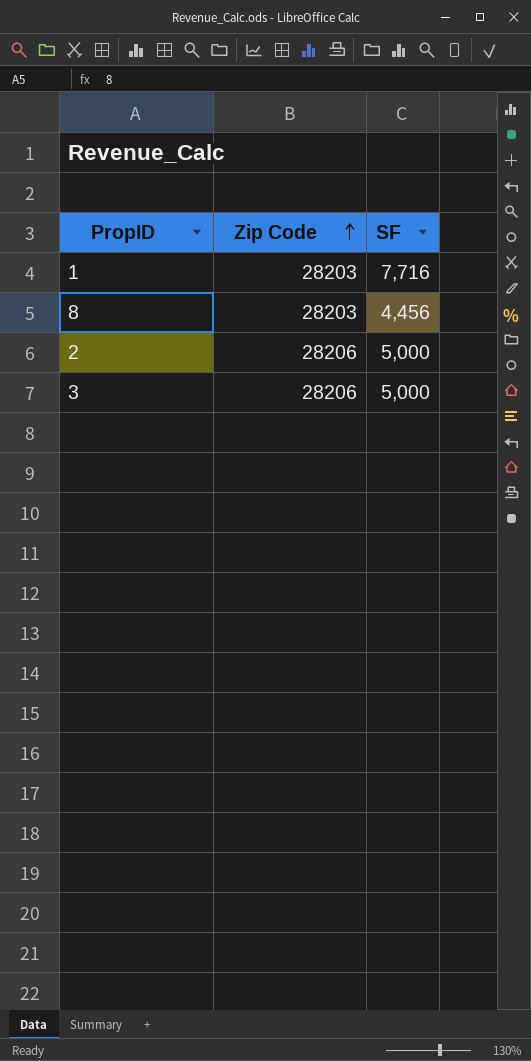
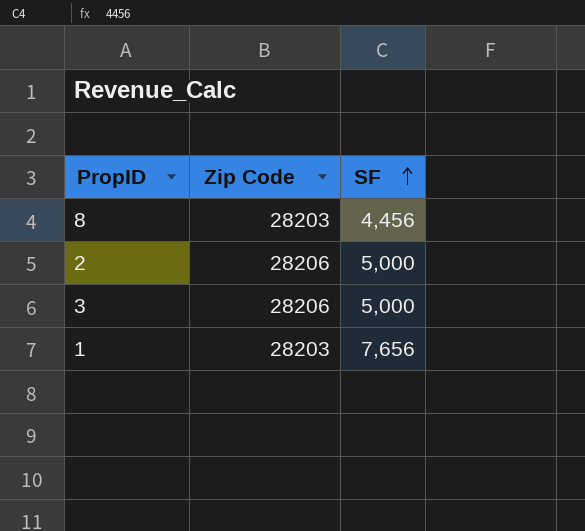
row order: Zip Code ascending -> SF ascending
1 | SF: 7,716 -> 7,656

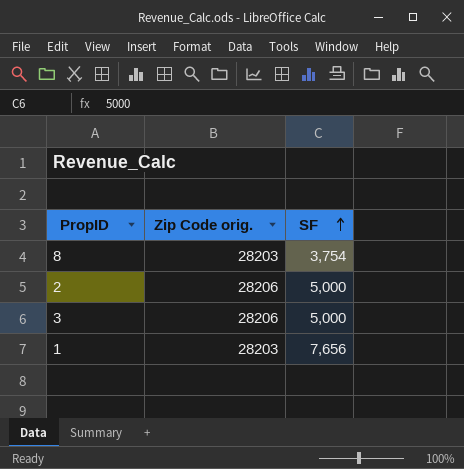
column name: Zip Code -> Zip Code orig.
8 | SF: 4,456 -> 3,754

